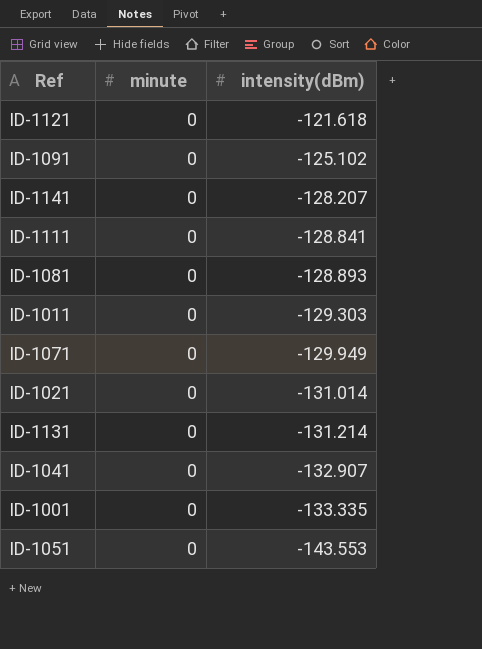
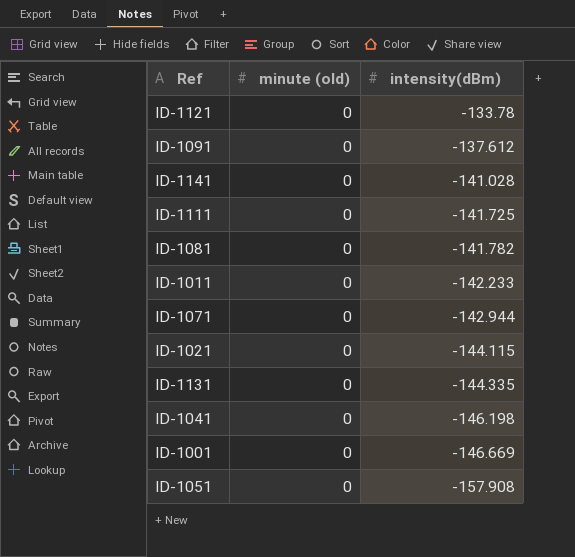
column name: minute -> minute (old)
ID-1121 | intensity(dBm): -121.618 -> -133.78
ID-1091 | intensity(dBm): -125.102 -> -137.612
ID-1141 | intensity(dBm): -128.207 -> -141.028
ID-1111 | intensity(dBm): -128.841 -> -141.725
ID-1081 | intensity(dBm): -128.893 -> -141.782
ID-1011 | intensity(dBm): -129.303 -> -142.233
ID-1071 | intensity(dBm): -129.949 -> -142.944
ID-1021 | intensity(dBm): -131.014 -> -144.115
ID-1131 | intensity(dBm): -131.214 -> -144.335
ID-1041 | intensity(dBm): -132.907 -> -146.198
ID-1001 | intensity(dBm): -133.335 -> -146.669
ID-1051 | intensity(dBm): -143.553 -> -157.908

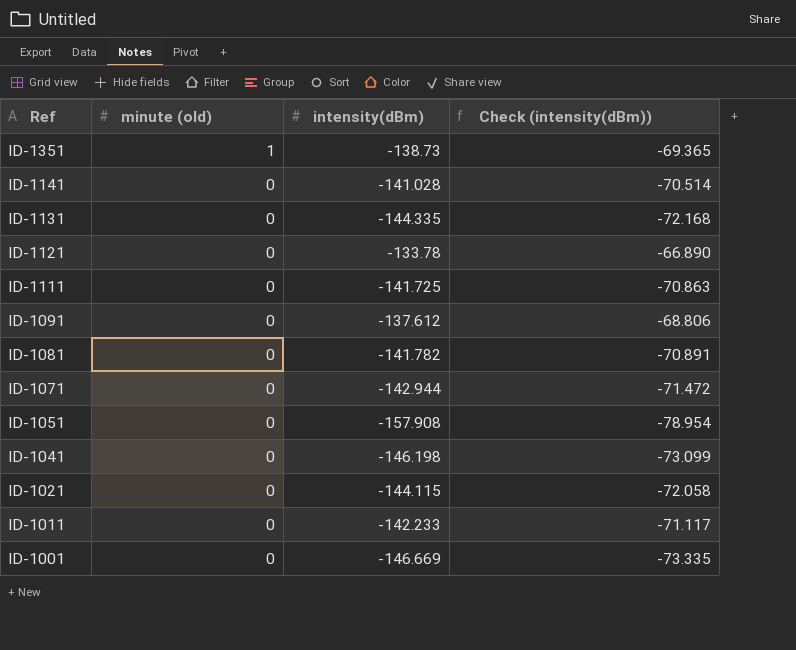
row order: intensity(dBm) descending -> Ref descending
column Check (intensity(dBm)) | formula: none -> [intensity(dBm)] * 0.5
row ID-1351: none -> 1 | -138.73 | -69.365

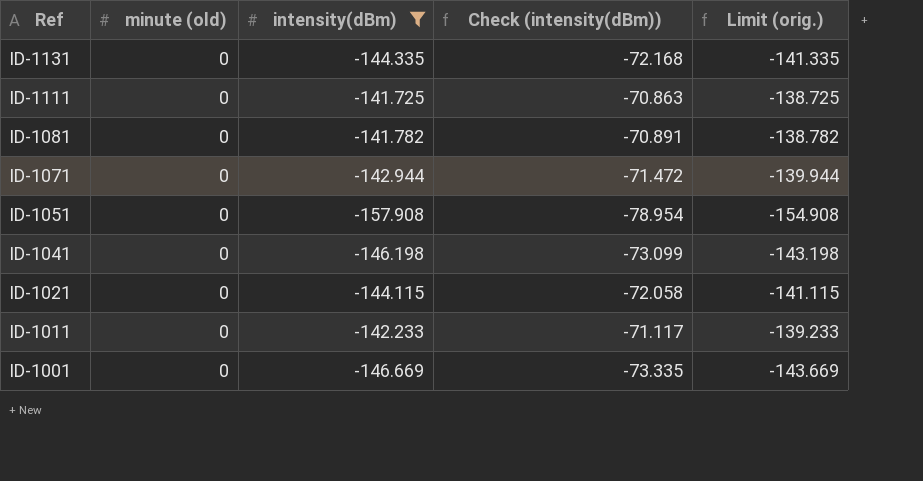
filter: none -> intensity(dBm) <= -141.725
column Limit (orig.) | formula: none -> [intensity(dBm)] + 3

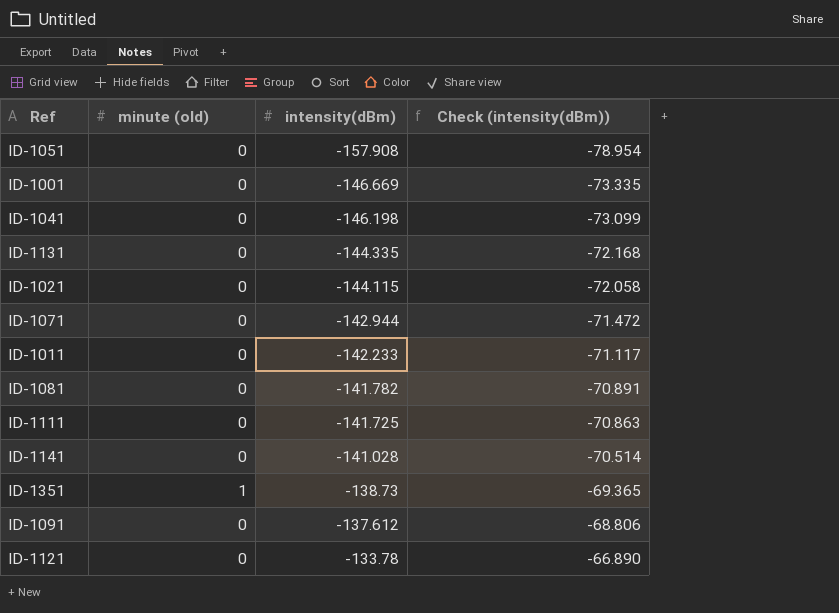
filter: intensity(dBm) <= -141.725 -> none
row order: Ref descending -> intensity(dBm) ascending
column Limit (orig.) | formula: [intensity(dBm)] + 3 -> none

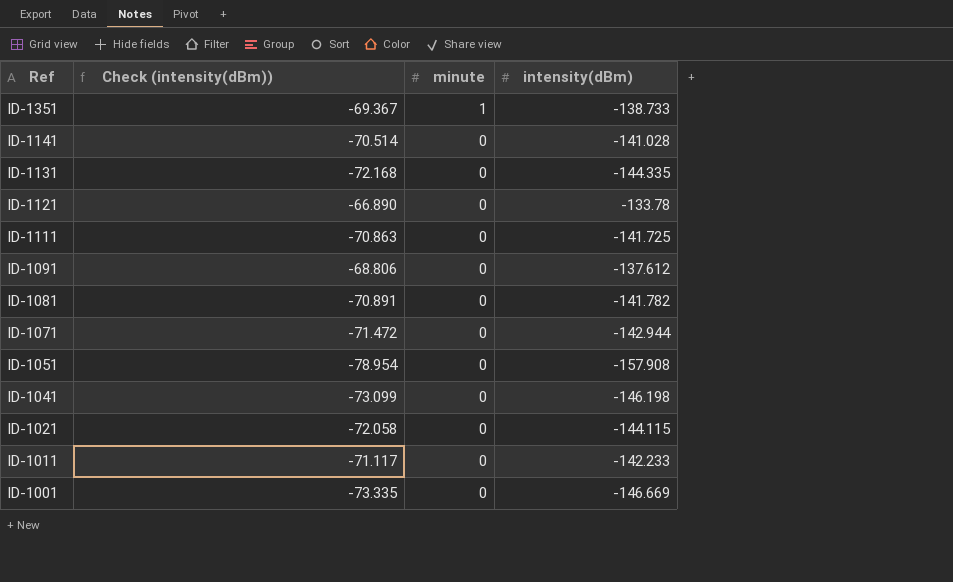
row order: intensity(dBm) ascending -> Ref descending
column Check (intensity(dBm)) | position: 4 -> 2
column name: minute (old) -> minute
ID-1351 | Check (intensity(dBm)): -69.365 -> -69.367
ID-1351 | intensity(dBm): -138.73 -> -138.733

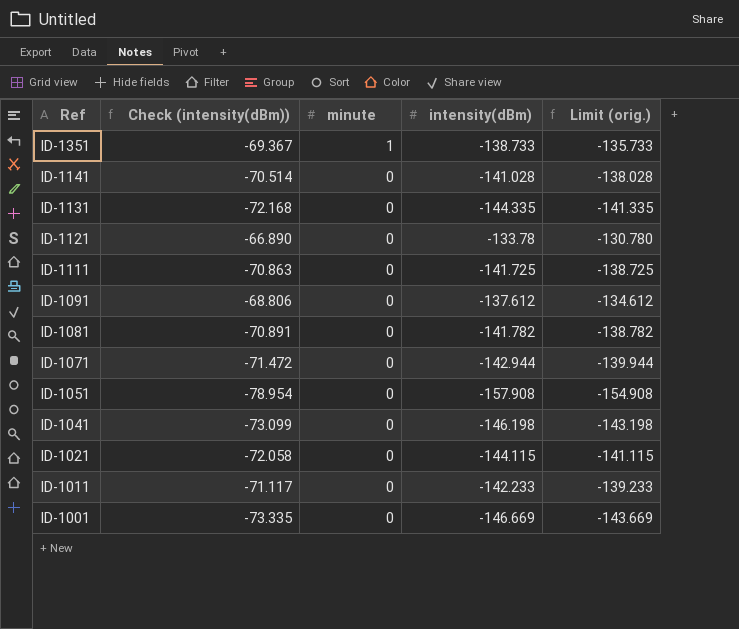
column Limit (orig.) | formula: none -> [intensity(dBm)] + 3

